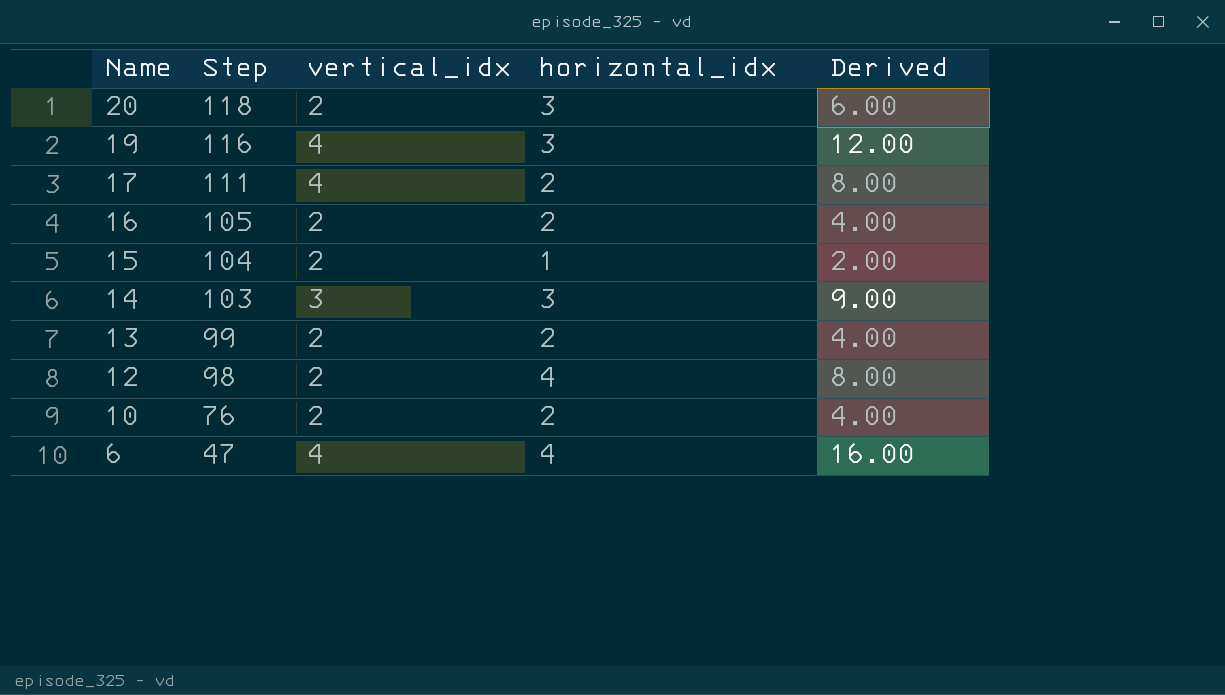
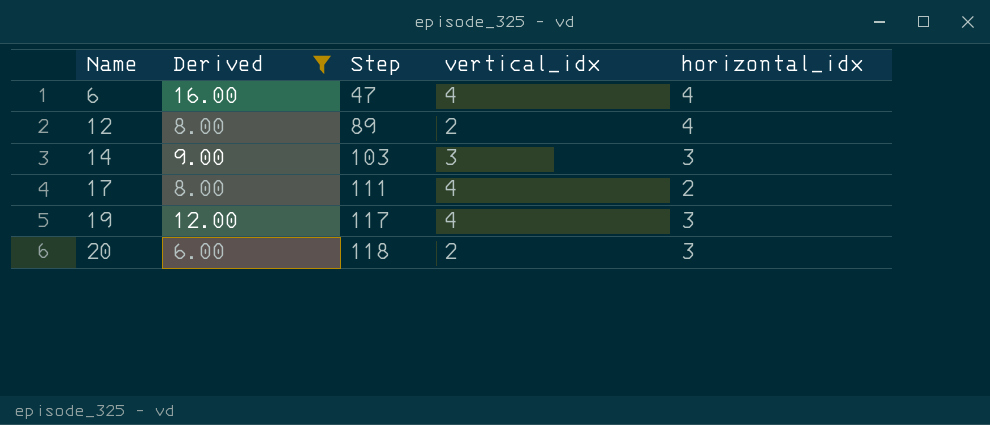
filter: none -> Derived >= 6.00
row order: Name descending -> Name ascending
column Derived | position: 5 -> 2
12 | Step: 98 -> 89
19 | Step: 116 -> 117

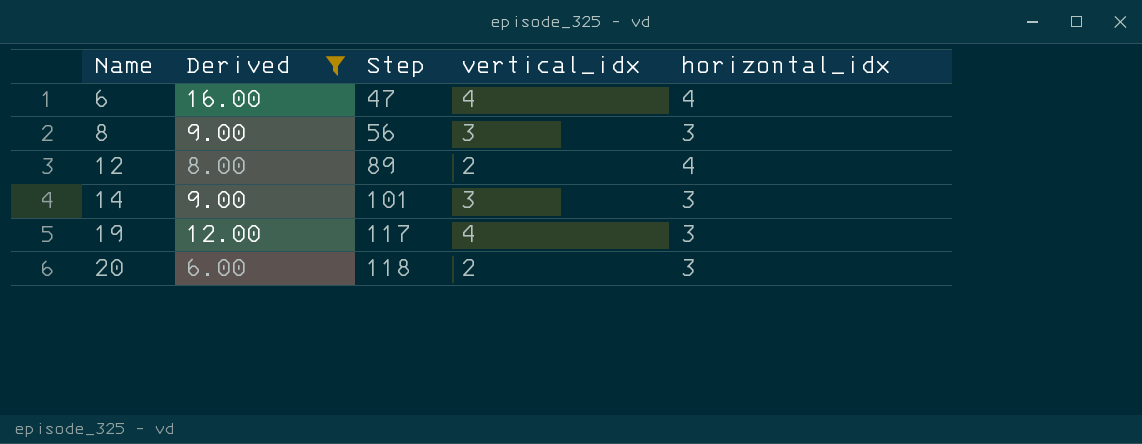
row 17: 8.00 | 111 | 4 | 2 -> none
row 8: none -> 9.00 | 56 | 3 | 3
14 | Step: 103 -> 101

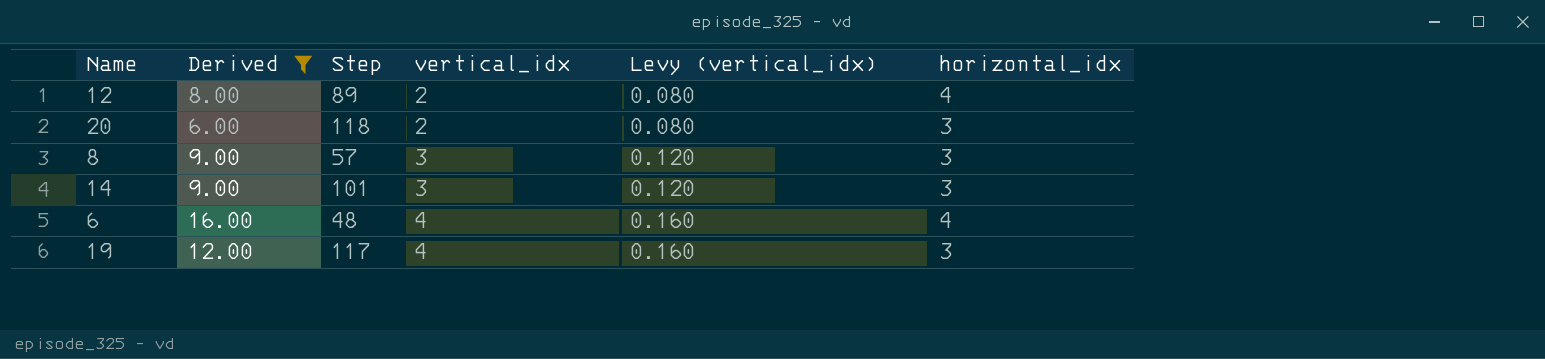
row order: Name ascending -> vertical_idx ascending
column Levy (vertical_idx) | formula: none -> [vertical_idx] * 0.04
8 | Step: 56 -> 57
6 | Step: 47 -> 48

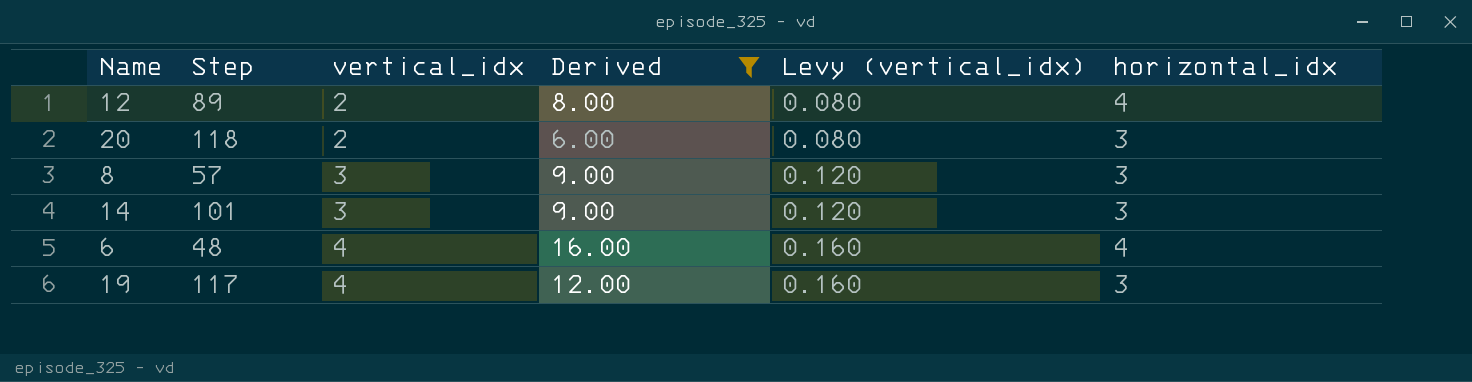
column Derived | position: 2 -> 4

